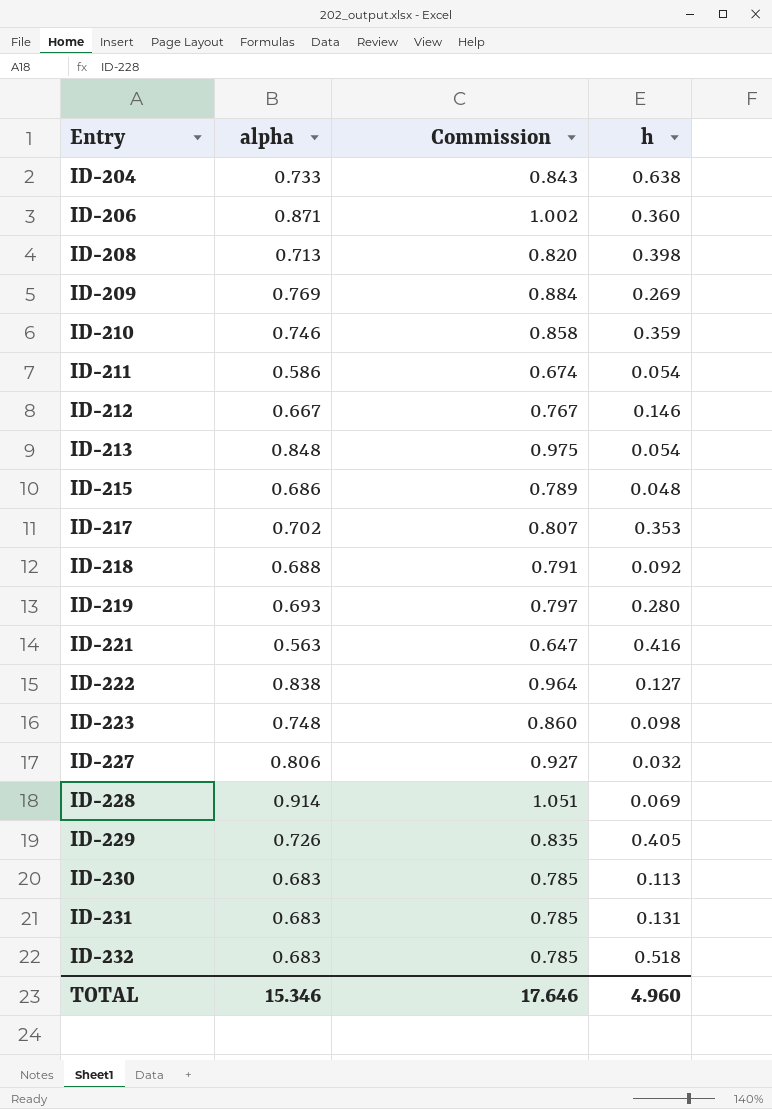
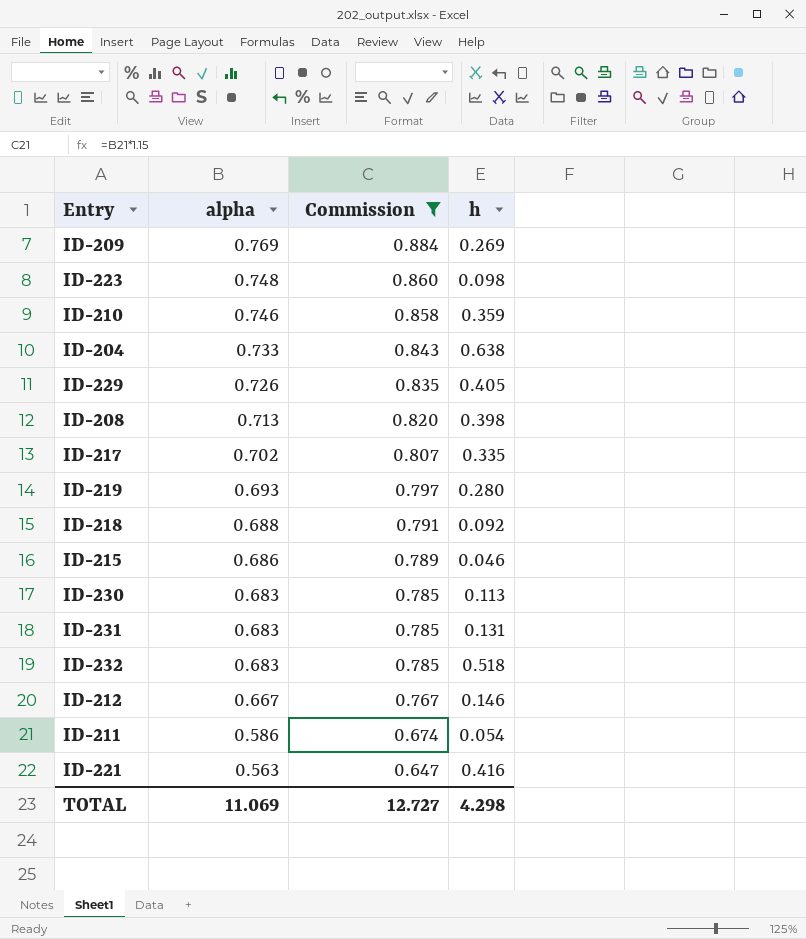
filter: none -> Commission <= 0.884
row order: Entry ascending -> alpha descending
ID-217 | h: 0.353 -> 0.335
ID-215 | h: 0.048 -> 0.046
TOTAL | alpha: 15.346 -> 11.069
TOTAL | Commission: 17.646 -> 12.727
TOTAL | h: 4.960 -> 4.298

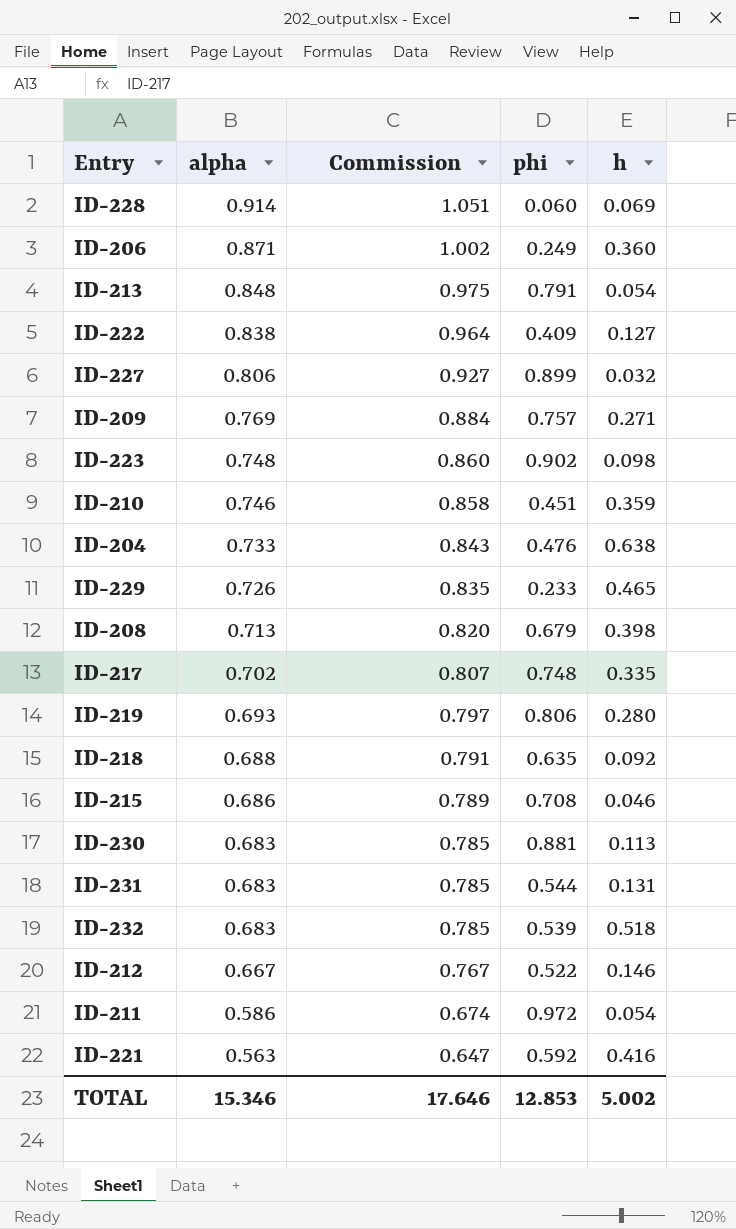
filter: Commission <= 0.884 -> none
column phi | position: none -> 4
ID-209 | h: 0.269 -> 0.271
ID-229 | h: 0.405 -> 0.465
TOTAL | alpha: 11.069 -> 15.346
TOTAL | Commission: 12.727 -> 17.646
TOTAL | h: 4.298 -> 5.002

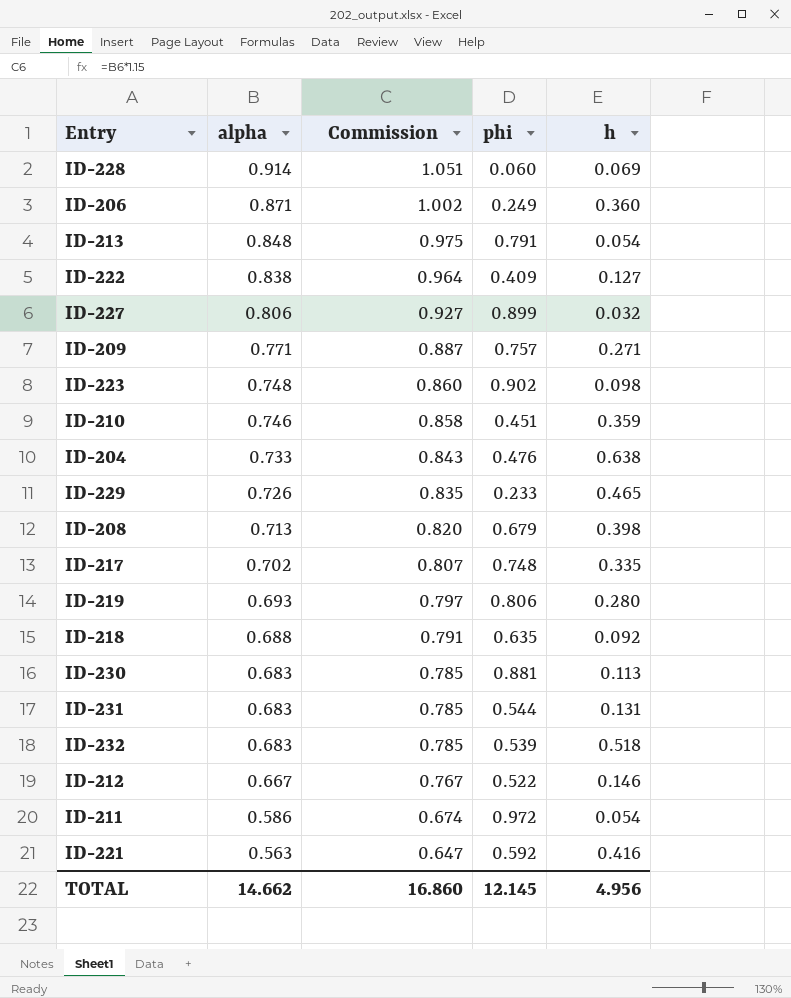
row ID-215: 0.686 | 0.789 | 0.708 | 0.046 -> none
ID-209 | alpha: 0.769 -> 0.771
ID-209 | Commission: 0.884 -> 0.887
TOTAL | alpha: 15.346 -> 14.662
TOTAL | Commission: 17.646 -> 16.860
TOTAL | phi: 12.853 -> 12.145
TOTAL | h: 5.002 -> 4.956

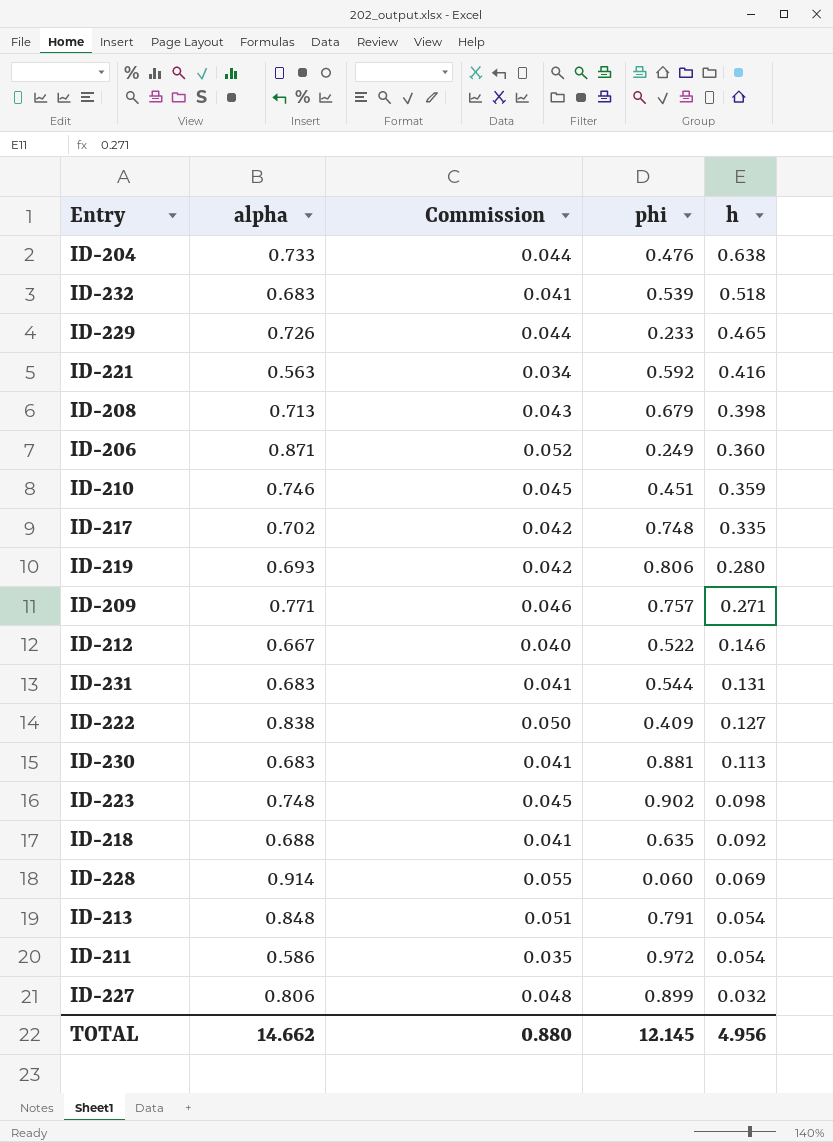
row order: alpha descending -> h descending
column Commission | formula: [alpha] * 1.15 -> [alpha] * 0.06
TOTAL | Commission: 16.860 -> 0.880

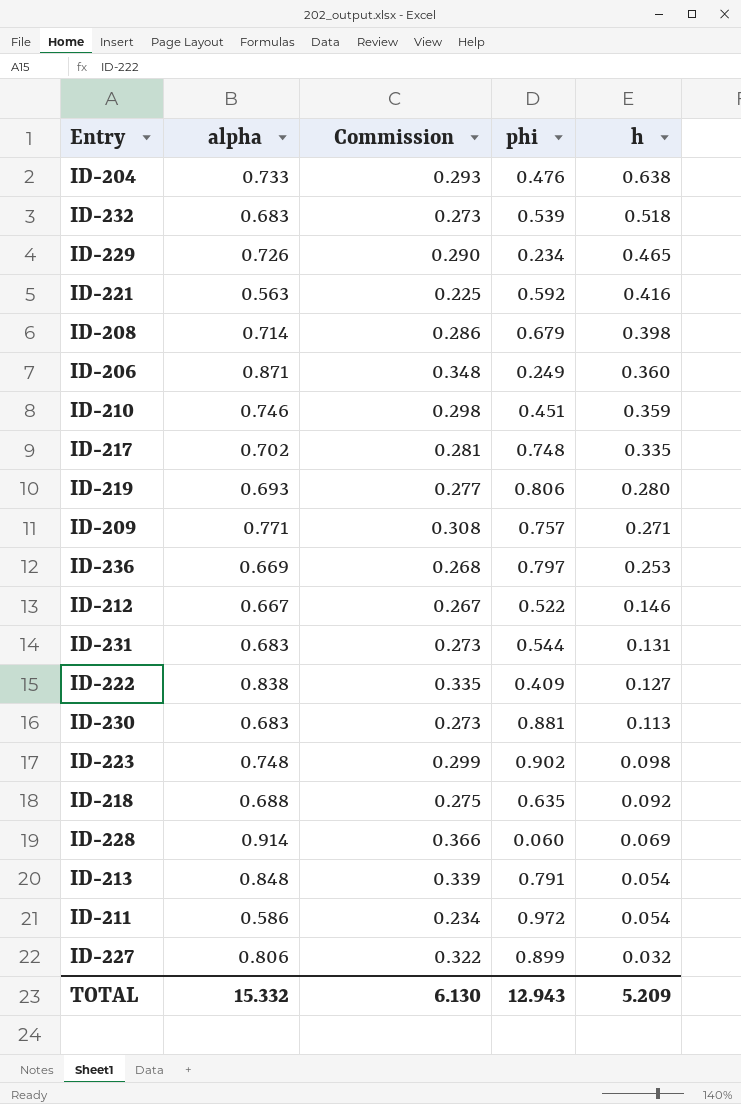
column Commission | formula: [alpha] * 0.06 -> [alpha] * 0.4
ID-229 | phi: 0.233 -> 0.234
ID-208 | alpha: 0.713 -> 0.714
row ID-236: none -> 0.669 | 0.268 | 0.797 | 0.253
TOTAL | alpha: 14.662 -> 15.332
TOTAL | Commission: 0.880 -> 6.130
TOTAL | phi: 12.145 -> 12.943
TOTAL | h: 4.956 -> 5.209

